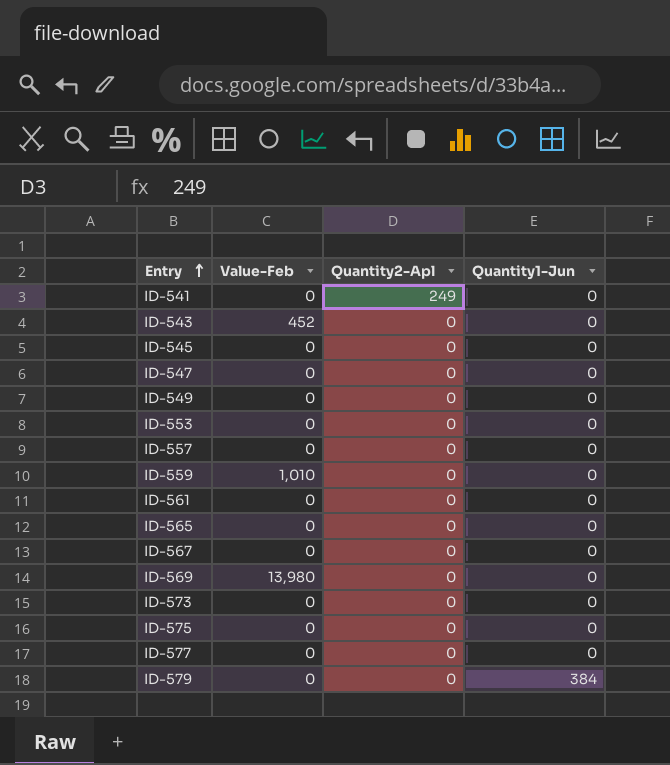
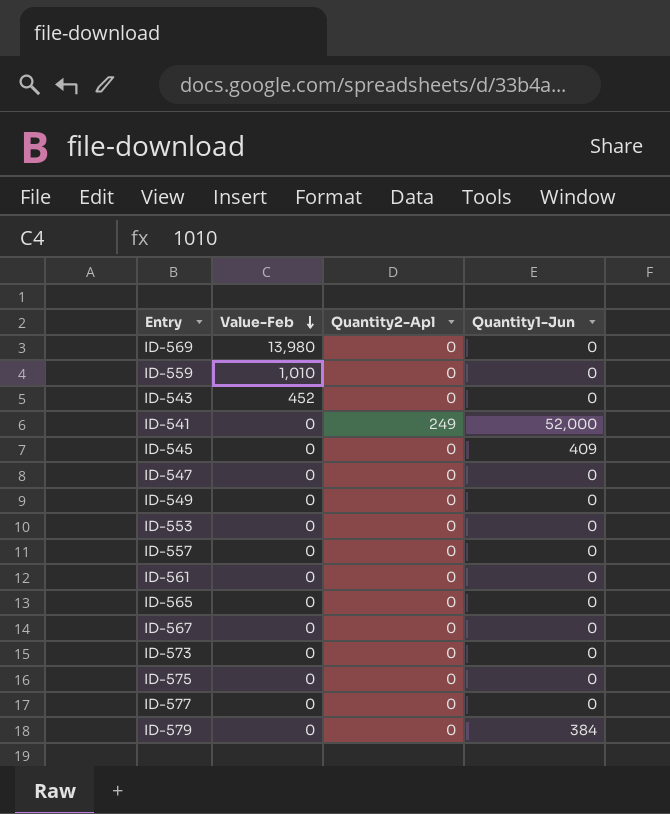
row order: Entry ascending -> Value-Feb descending
ID-541 | Quantity1-Jun: 0 -> 52,000
ID-545 | Quantity1-Jun: 0 -> 409

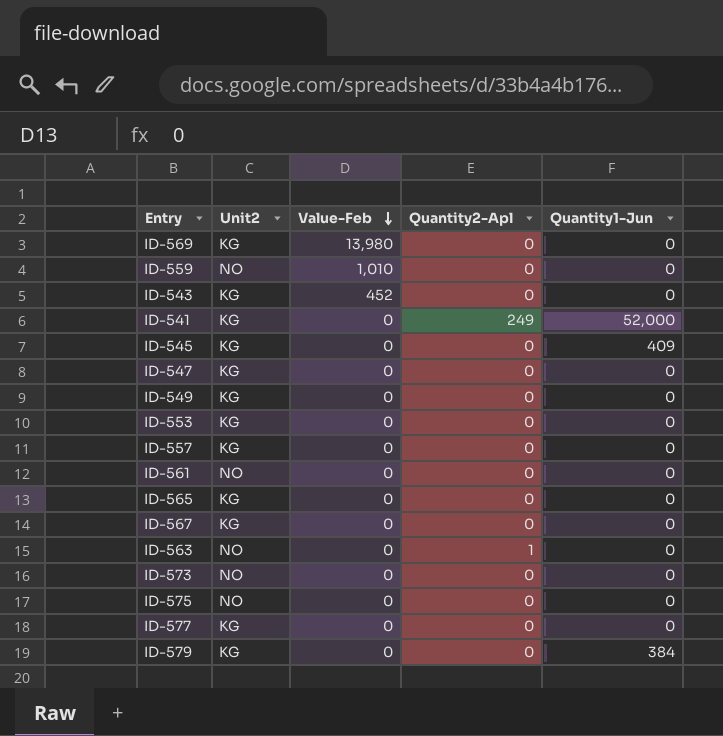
column Unit2 | position: none -> 2
row ID-563: none -> NO | 0 | 1 | 0

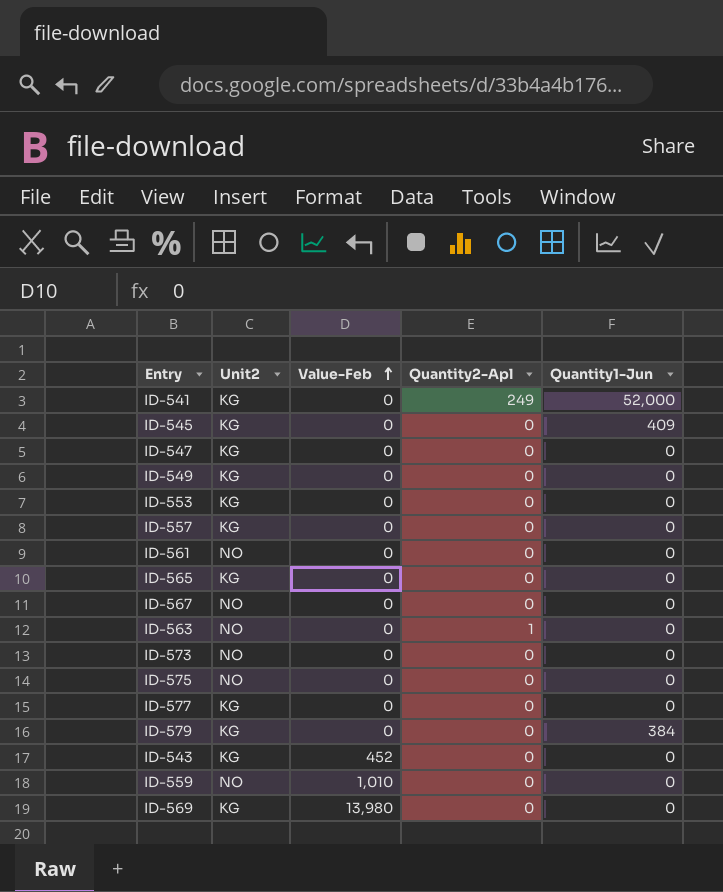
row order: Value-Feb descending -> Value-Feb ascending
ID-567 | Unit2: KG -> NO

